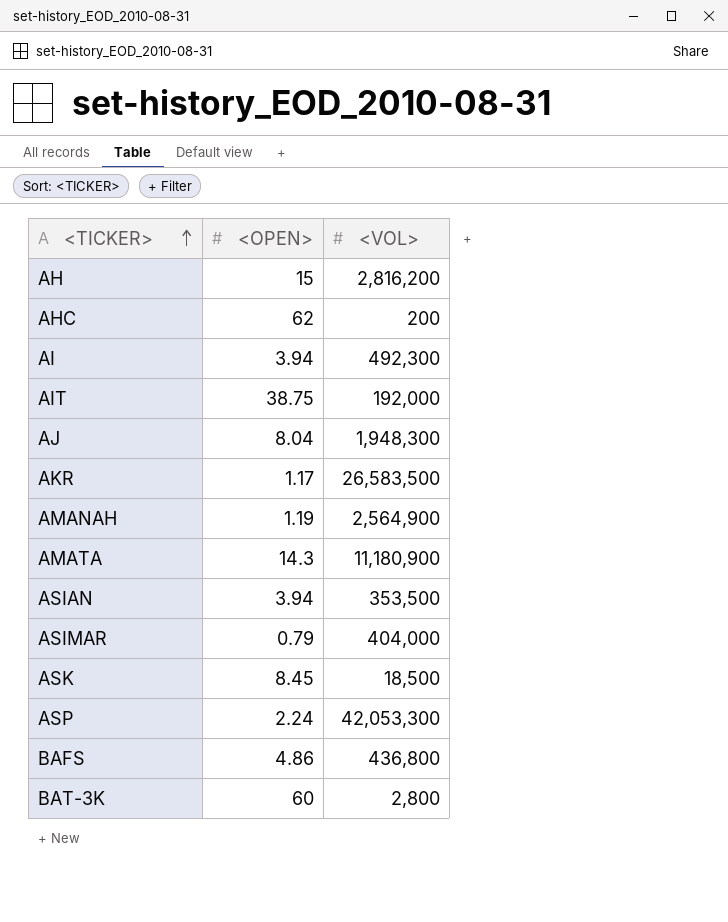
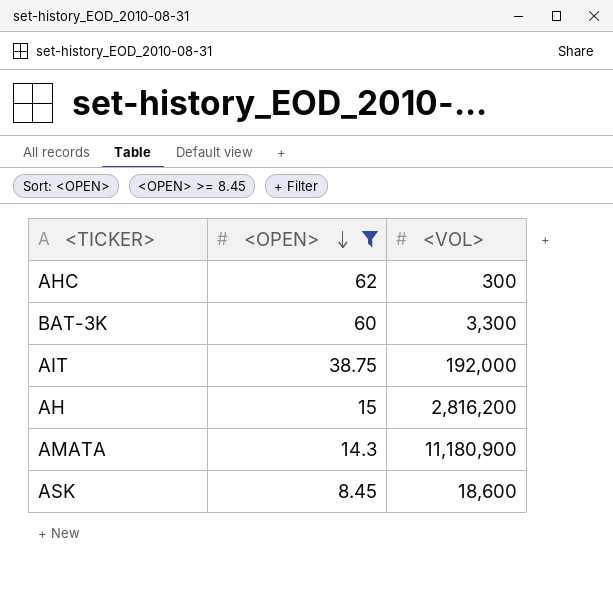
filter: none -> <OPEN> >= 8.45
row order: <TICKER> ascending -> <OPEN> descending
AHC | <VOL>: 200 -> 300
BAT-3K | <VOL>: 2,800 -> 3,300
ASK | <VOL>: 18,500 -> 18,600

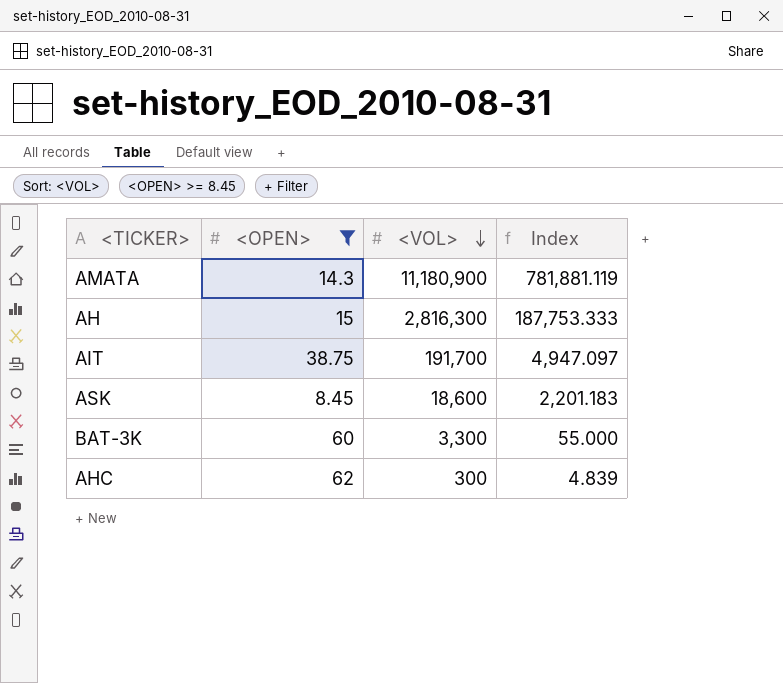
row order: <OPEN> descending -> <VOL> descending
column Index | formula: none -> [<VOL>] / [<OPEN>]
AH | <VOL>: 2,816,200 -> 2,816,300
AIT | <VOL>: 192,000 -> 191,700

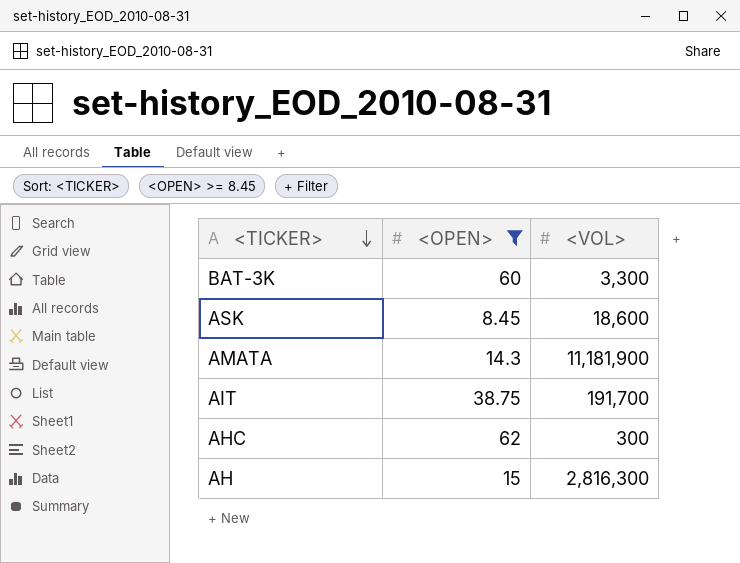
row order: <VOL> descending -> <TICKER> descending
column Index | formula: [<VOL>] / [<OPEN>] -> none
AMATA | <VOL>: 11,180,900 -> 11,181,900

